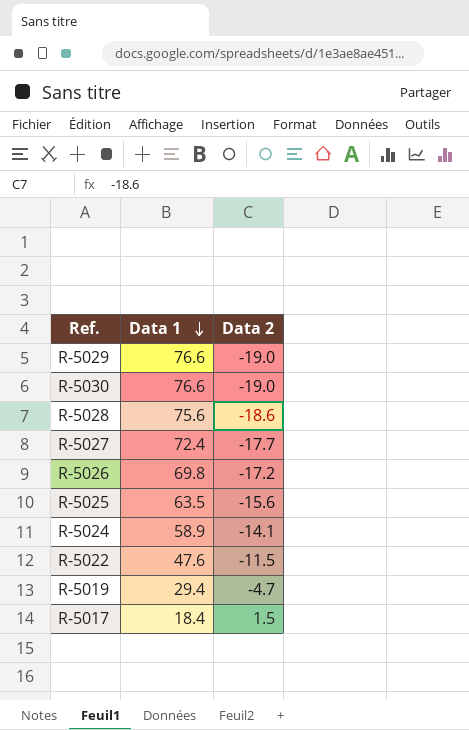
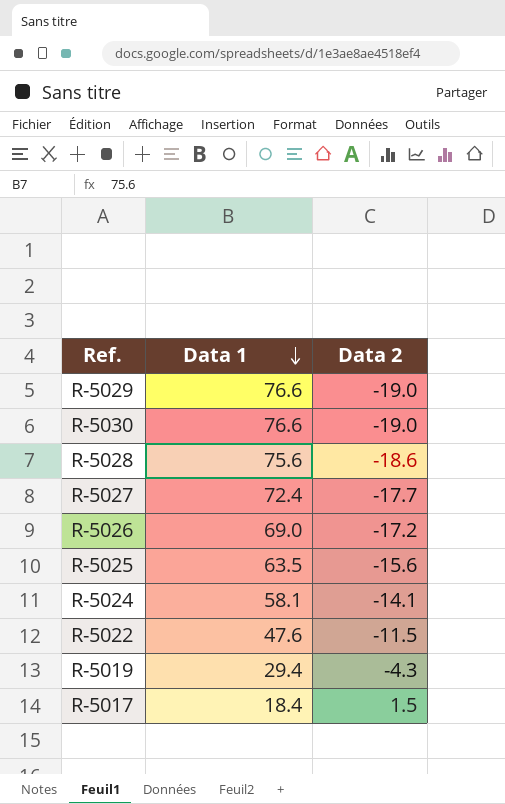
R-5026 | Data 1: 69.8 -> 69.0
R-5024 | Data 1: 58.9 -> 58.1
R-5019 | Data 2: -4.7 -> -4.3

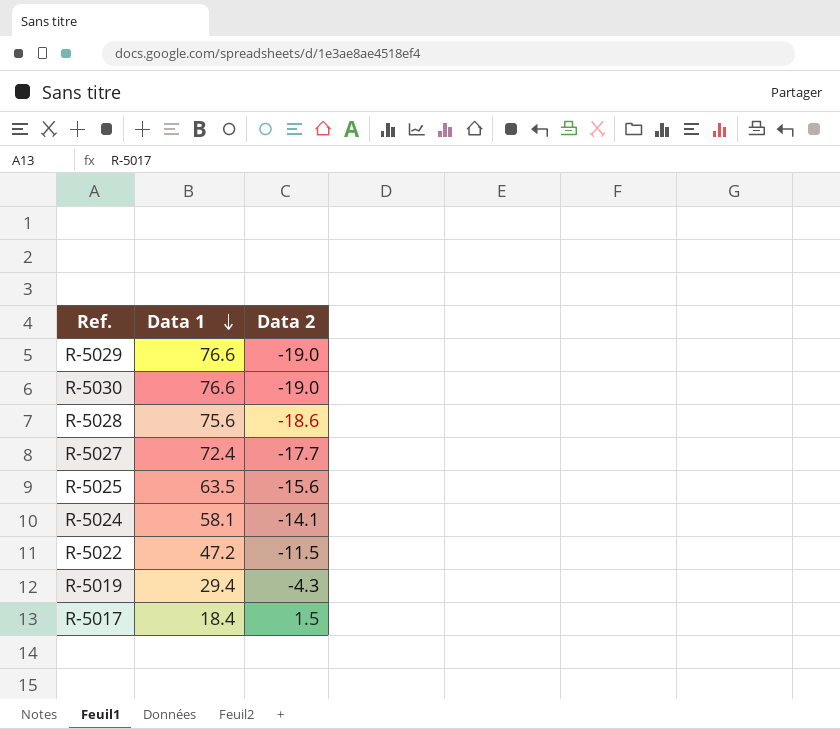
row R-5026: 69.0 | -17.2 -> none
R-5022 | Data 1: 47.6 -> 47.2

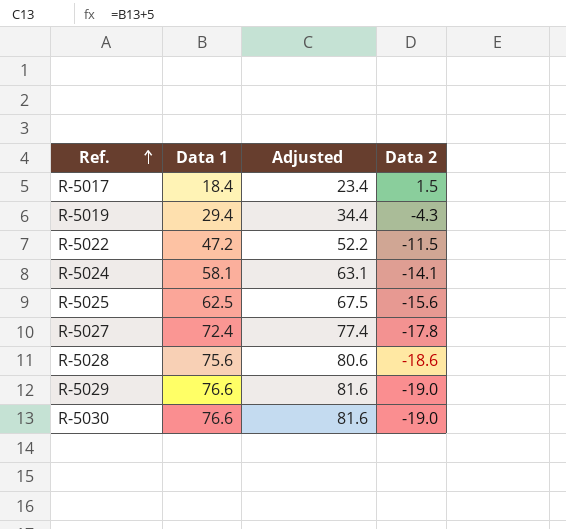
row order: Data 1 descending -> Ref. ascending
column Adjusted | formula: none -> [Data 1] + 5
R-5025 | Data 1: 63.5 -> 62.5
R-5027 | Data 2: -17.7 -> -17.8

